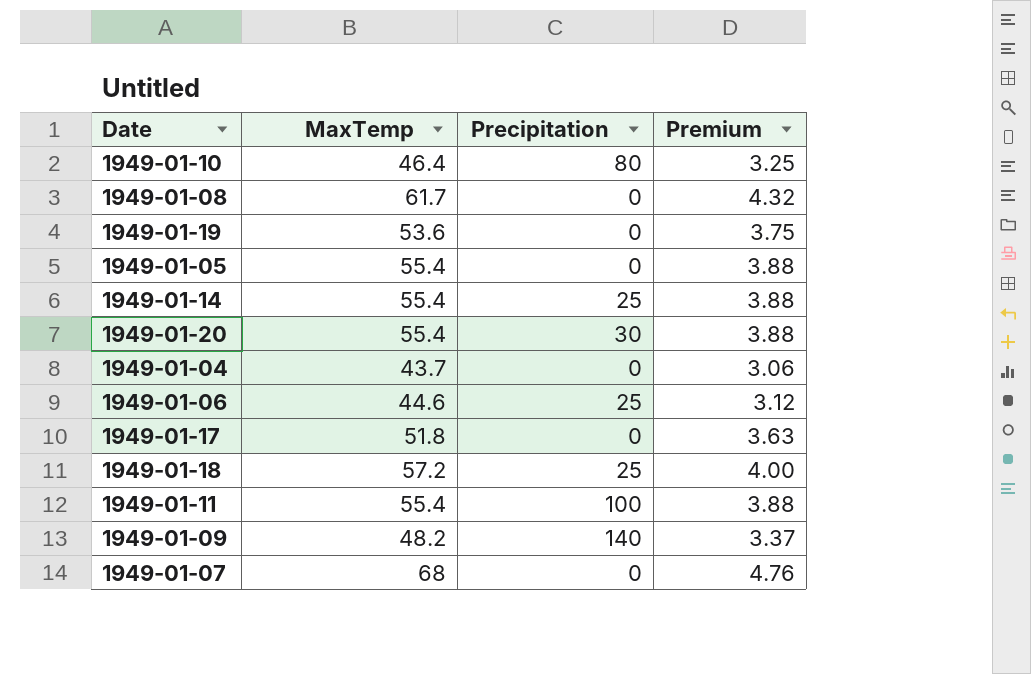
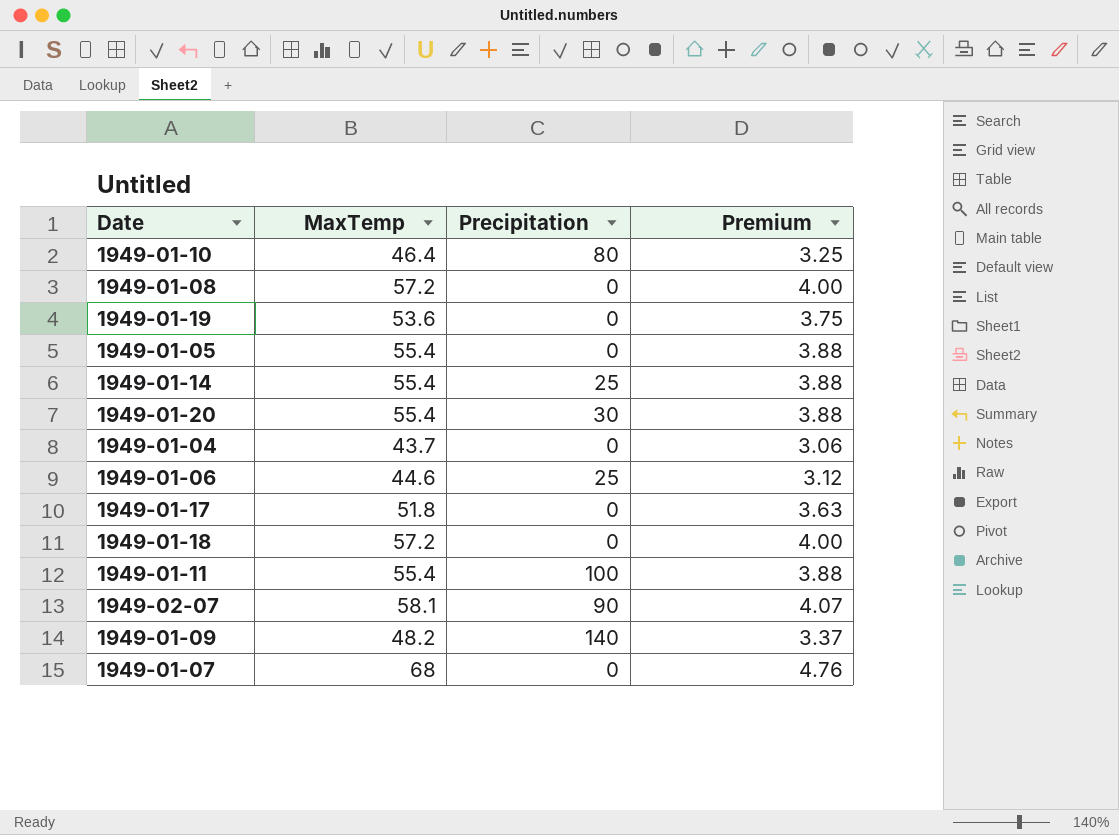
1949-01-08 | MaxTemp: 61.7 -> 57.2
1949-01-08 | Premium: 4.32 -> 4.00
1949-01-18 | Precipitation: 25 -> 0
row 1949-02-07: none -> 58.1 | 90 | 4.07

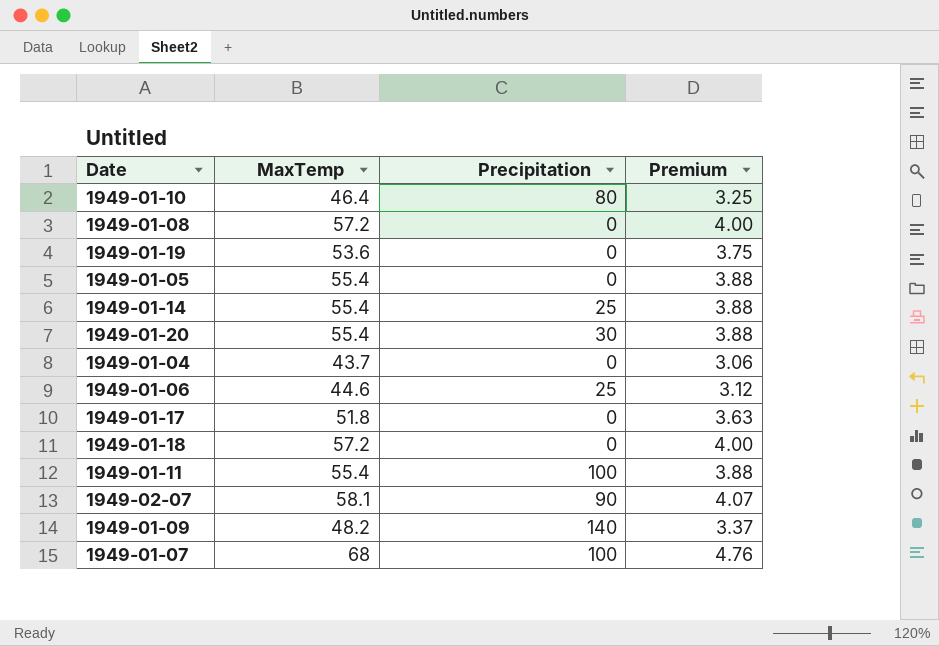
1949-01-07 | Precipitation: 0 -> 100

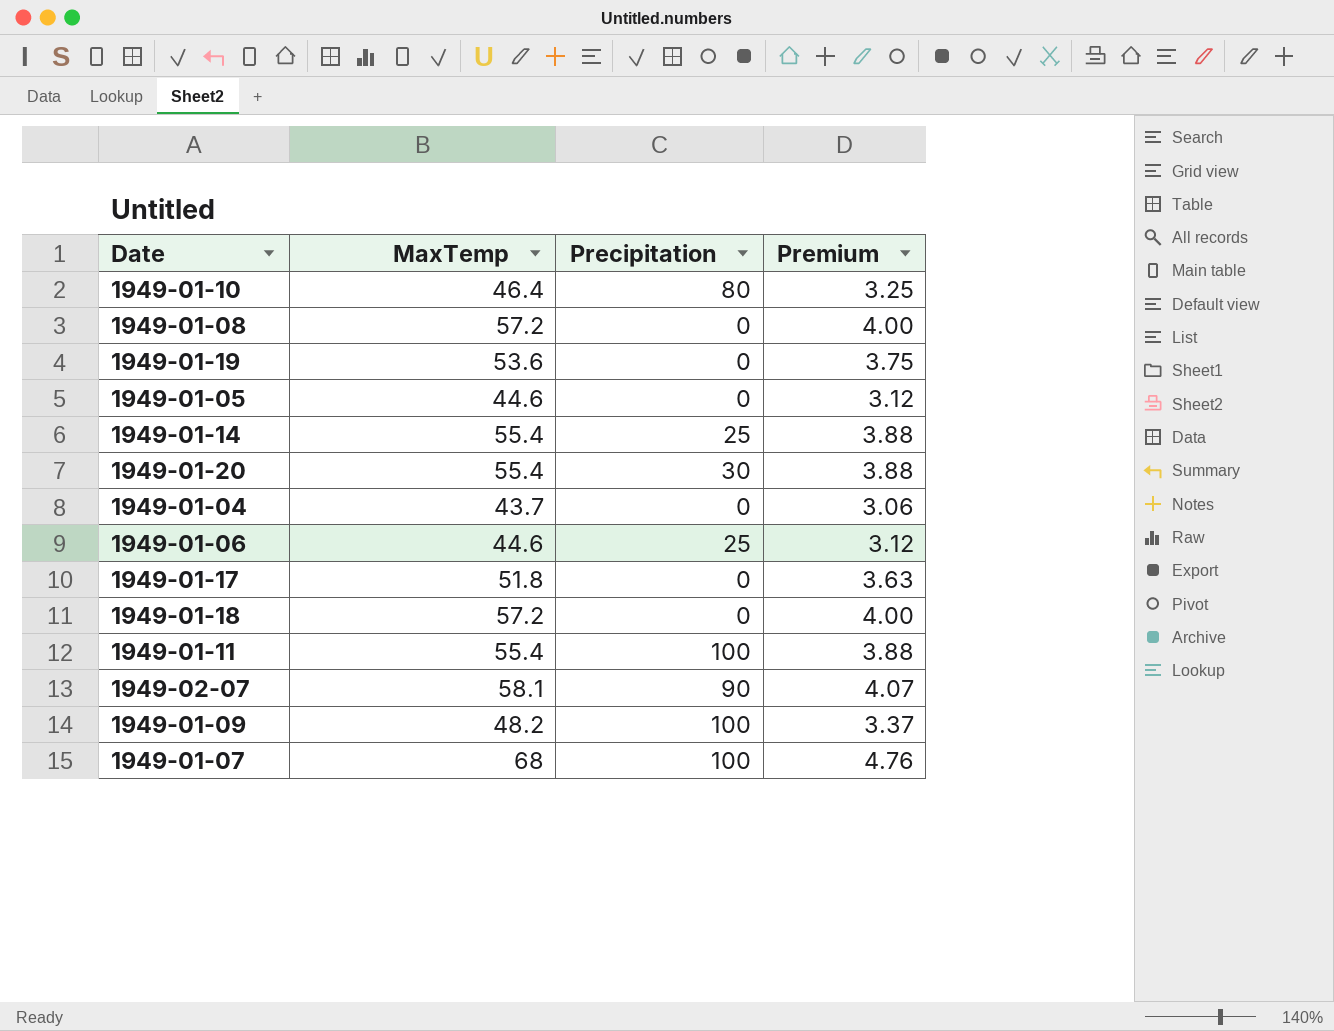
1949-01-05 | MaxTemp: 55.4 -> 44.6
1949-01-05 | Premium: 3.88 -> 3.12
1949-01-09 | Precipitation: 140 -> 100

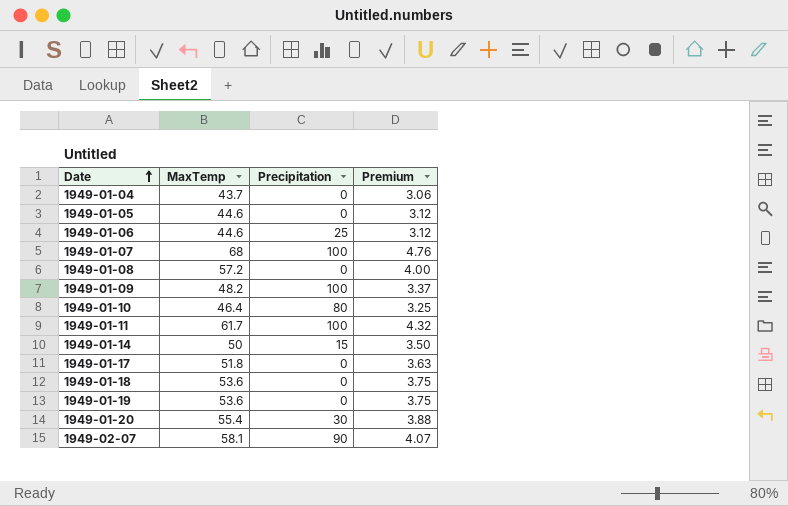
row order: none -> Date ascending
1949-01-11 | MaxTemp: 55.4 -> 61.7
1949-01-11 | Premium: 3.88 -> 4.32
1949-01-14 | MaxTemp: 55.4 -> 50
1949-01-14 | Precipitation: 25 -> 15
1949-01-14 | Premium: 3.88 -> 3.50
1949-01-18 | MaxTemp: 57.2 -> 53.6
1949-01-18 | Premium: 4.00 -> 3.75

